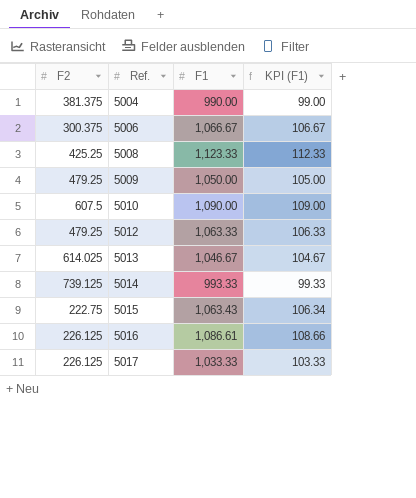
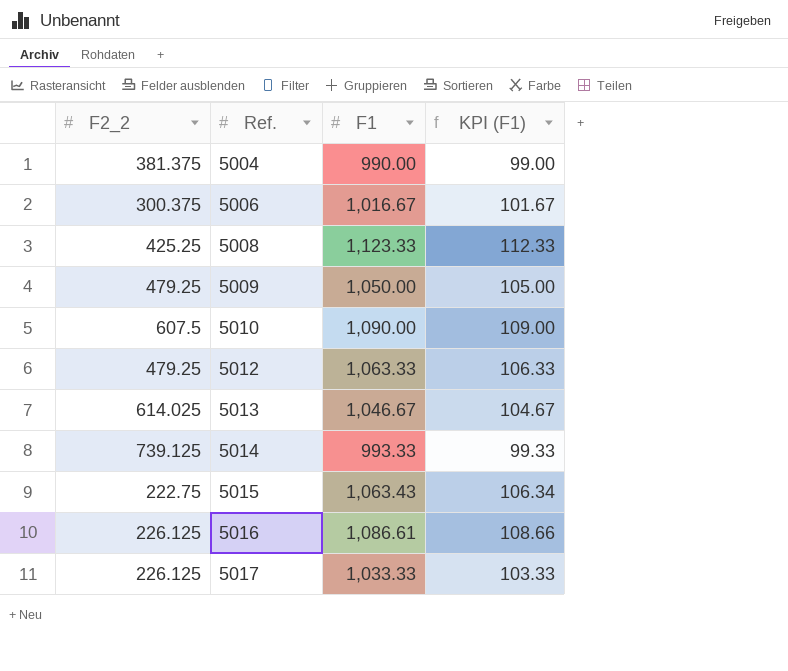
column name: F2 -> F2_2
5006 | F1: 1,066.67 -> 1,016.67
5006 | KPI (F1): 106.67 -> 101.67

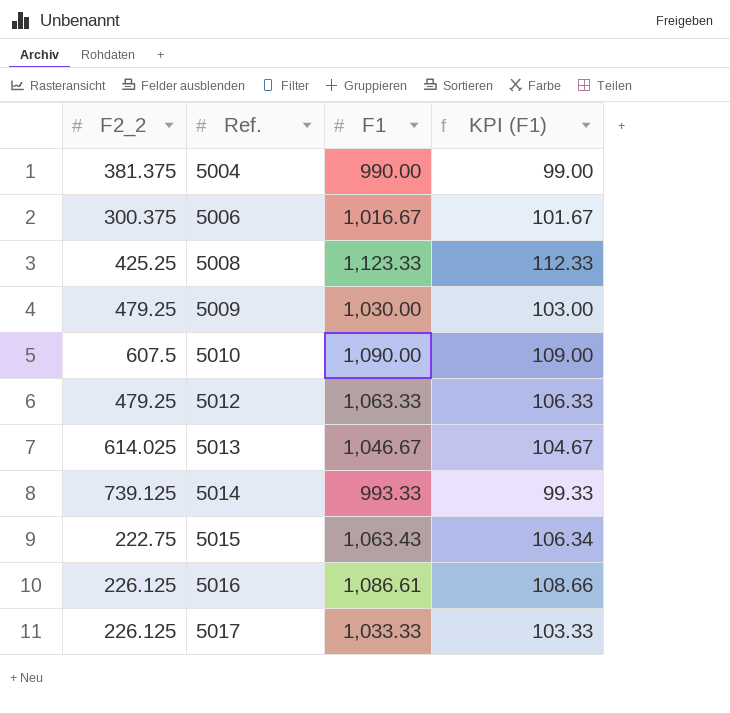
5009 | F1: 1,050.00 -> 1,030.00
5009 | KPI (F1): 105.00 -> 103.00

